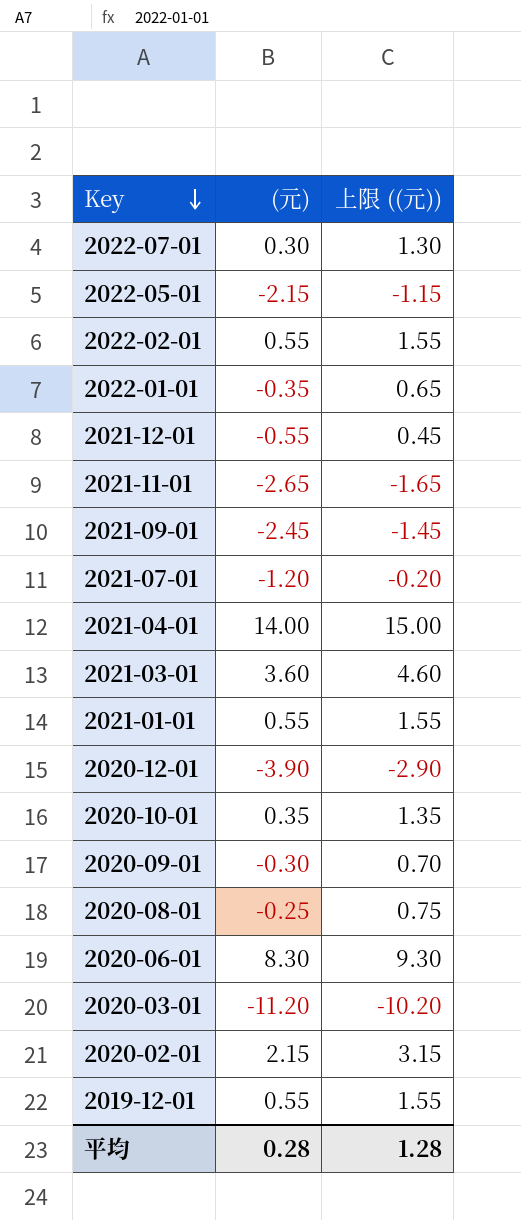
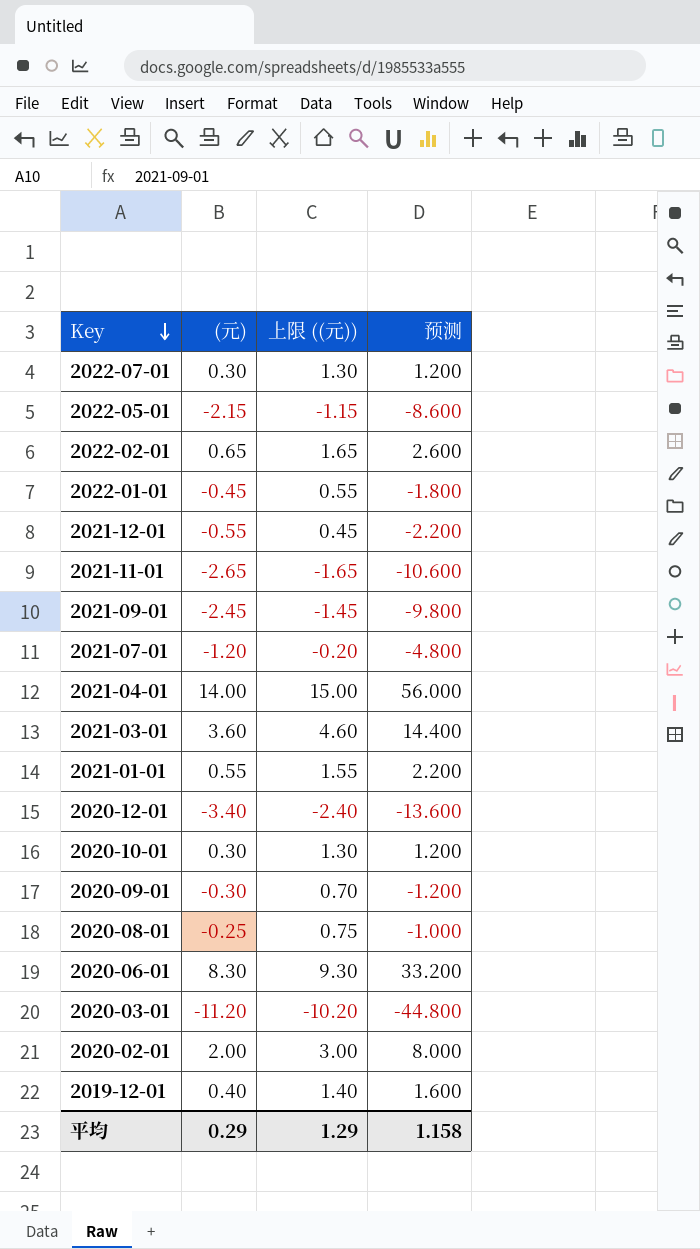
column 预测 | formula: none -> [(元)] * 4
2022-02-01 | (元): 0.55 -> 0.65
2022-02-01 | 上限 ((元)): 1.55 -> 1.65
2022-01-01 | (元): -0.35 -> -0.45
2022-01-01 | 上限 ((元)): 0.65 -> 0.55
2020-12-01 | (元): -3.90 -> -3.40
2020-12-01 | 上限 ((元)): -2.90 -> -2.40
2020-10-01 | (元): 0.35 -> 0.30
2020-10-01 | 上限 ((元)): 1.35 -> 1.30
2020-02-01 | (元): 2.15 -> 2.00
2020-02-01 | 上限 ((元)): 3.15 -> 3.00
2019-12-01 | (元): 0.55 -> 0.40
2019-12-01 | 上限 ((元)): 1.55 -> 1.40
平均 | (元): 0.28 -> 0.29
平均 | 上限 ((元)): 1.28 -> 1.29

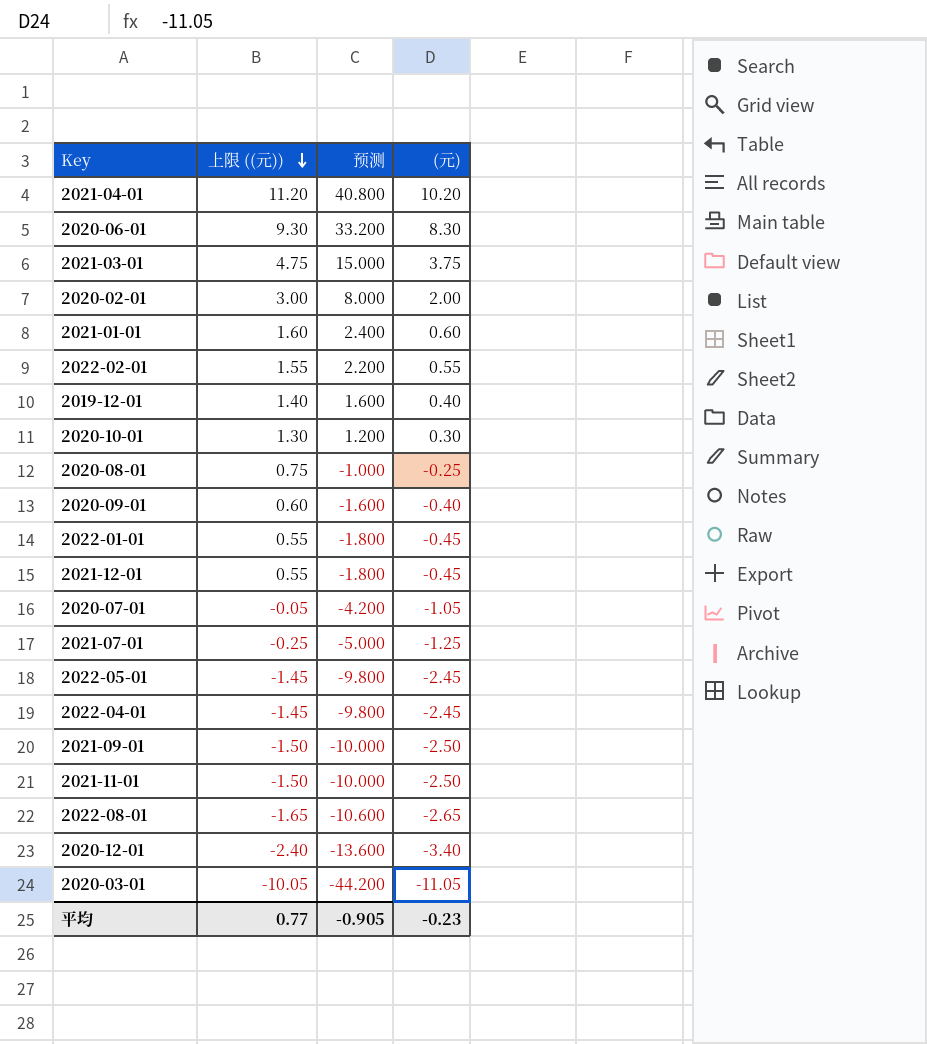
row order: Key descending -> 上限 ((元)) descending
column (元) | position: 2 -> 4
row 2022-07-01: 0.30 | 1.30 | 1.200 -> none
2021-04-01 | 上限 ((元)): 15.00 -> 11.20
2021-04-01 | 预测: 56.000 -> 40.800
2021-04-01 | (元): 14.00 -> 10.20
2021-03-01 | 上限 ((元)): 4.60 -> 4.75
2021-03-01 | 预测: 14.400 -> 15.000
2021-03-01 | (元): 3.60 -> 3.75
2021-01-01 | 上限 ((元)): 1.55 -> 1.60
2021-01-01 | 预测: 2.200 -> 2.400
2021-01-01 | (元): 0.55 -> 0.60
2022-02-01 | 上限 ((元)): 1.65 -> 1.55
2022-02-01 | 预测: 2.600 -> 2.200
2022-02-01 | (元): 0.65 -> 0.55
2020-09-01 | 上限 ((元)): 0.70 -> 0.60
2020-09-01 | 预测: -1.200 -> -1.600
2020-09-01 | (元): -0.30 -> -0.40
2021-12-01 | 上限 ((元)): 0.45 -> 0.55
2021-12-01 | 预测: -2.200 -> -1.800
2021-12-01 | (元): -0.55 -> -0.45
row 2020-07-01: none -> -0.05 | -4.200 | -1.05
2021-07-01 | 上限 ((元)): -0.20 -> -0.25
2021-07-01 | 预测: -4.800 -> -5.000
2021-07-01 | (元): -1.20 -> -1.25
2022-05-01 | 上限 ((元)): -1.15 -> -1.45
2022-05-01 | 预测: -8.600 -> -9.800
2022-05-01 | (元): -2.15 -> -2.45
row 2022-04-01: none -> -1.45 | -9.800 | -2.45
2021-09-01 | 上限 ((元)): -1.45 -> -1.50
2021-09-01 | 预测: -9.800 -> -10.000
2021-09-01 | (元): -2.45 -> -2.50
2021-11-01 | 上限 ((元)): -1.65 -> -1.50
2021-11-01 | 预测: -10.600 -> -10.000
2021-11-01 | (元): -2.65 -> -2.50
row 2022-08-01: none -> -1.65 | -10.600 | -2.65
2020-03-01 | 上限 ((元)): -10.20 -> -10.05
2020-03-01 | 预测: -44.800 -> -44.200
2020-03-01 | (元): -11.20 -> -11.05
平均 | 上限 ((元)): 1.29 -> 0.77
平均 | 预测: 1.158 -> -0.905
平均 | (元): 0.29 -> -0.23

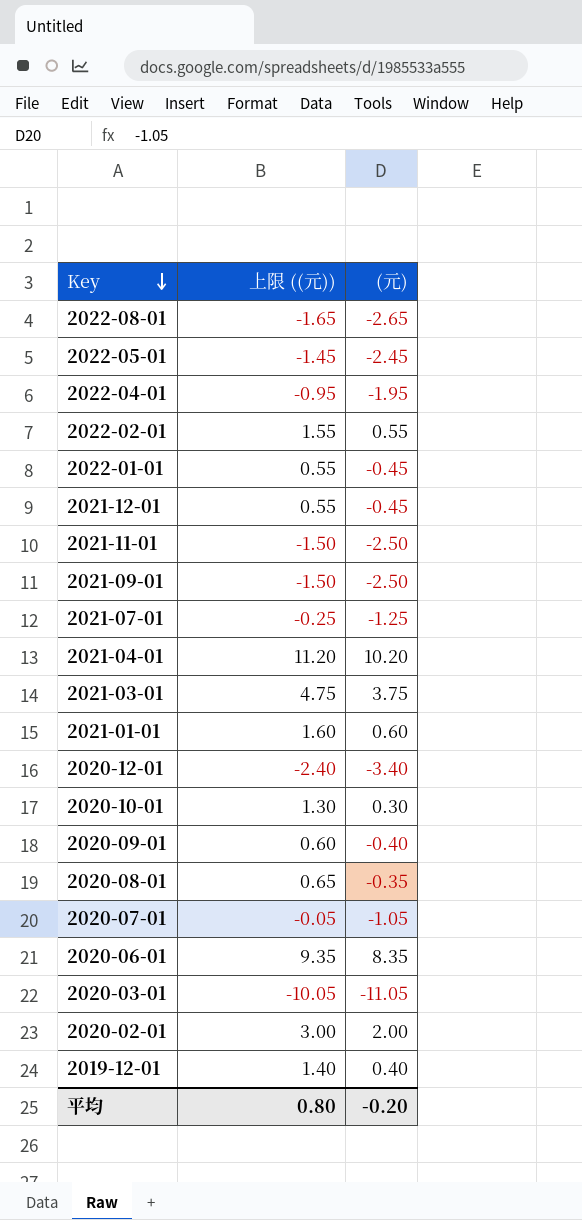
row order: 上限 ((元)) descending -> Key descending
column 预测 | formula: [(元)] * 4 -> none
2022-04-01 | 上限 ((元)): -1.45 -> -0.95
2022-04-01 | (元): -2.45 -> -1.95
2020-08-01 | 上限 ((元)): 0.75 -> 0.65
2020-08-01 | (元): -0.25 -> -0.35
2020-06-01 | 上限 ((元)): 9.30 -> 9.35
2020-06-01 | (元): 8.30 -> 8.35
平均 | 上限 ((元)): 0.77 -> 0.80
平均 | (元): -0.23 -> -0.20

